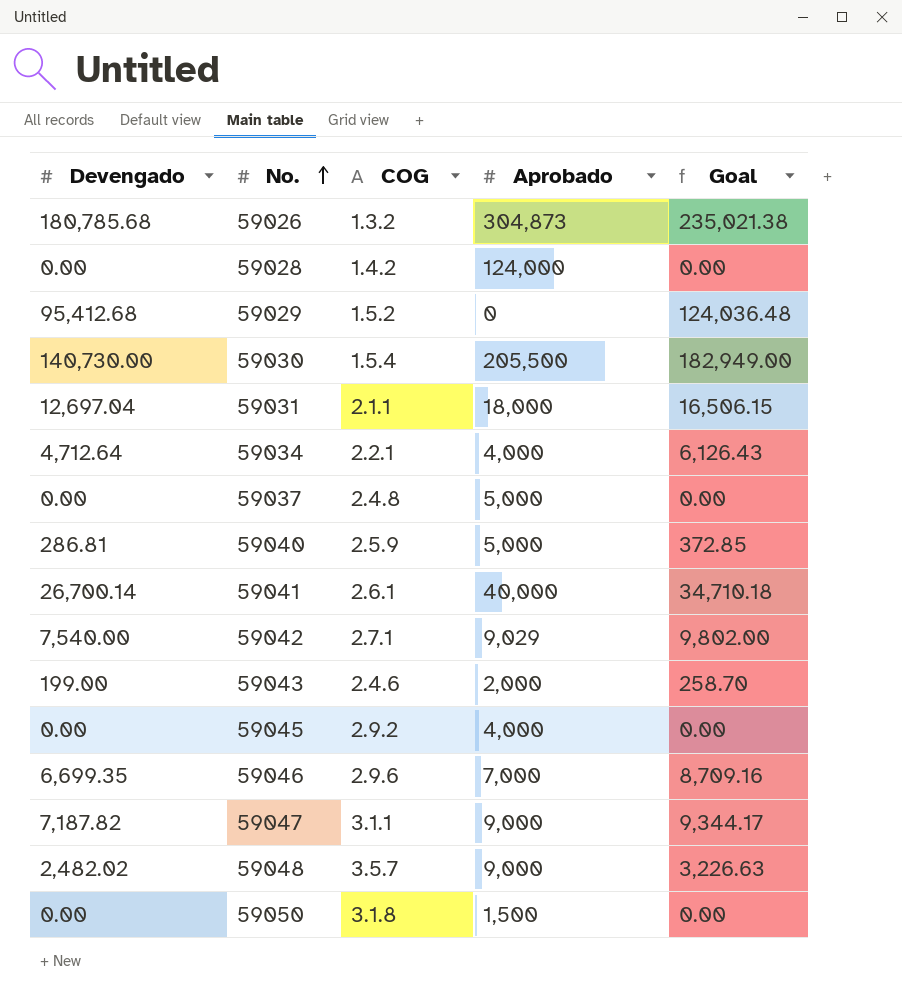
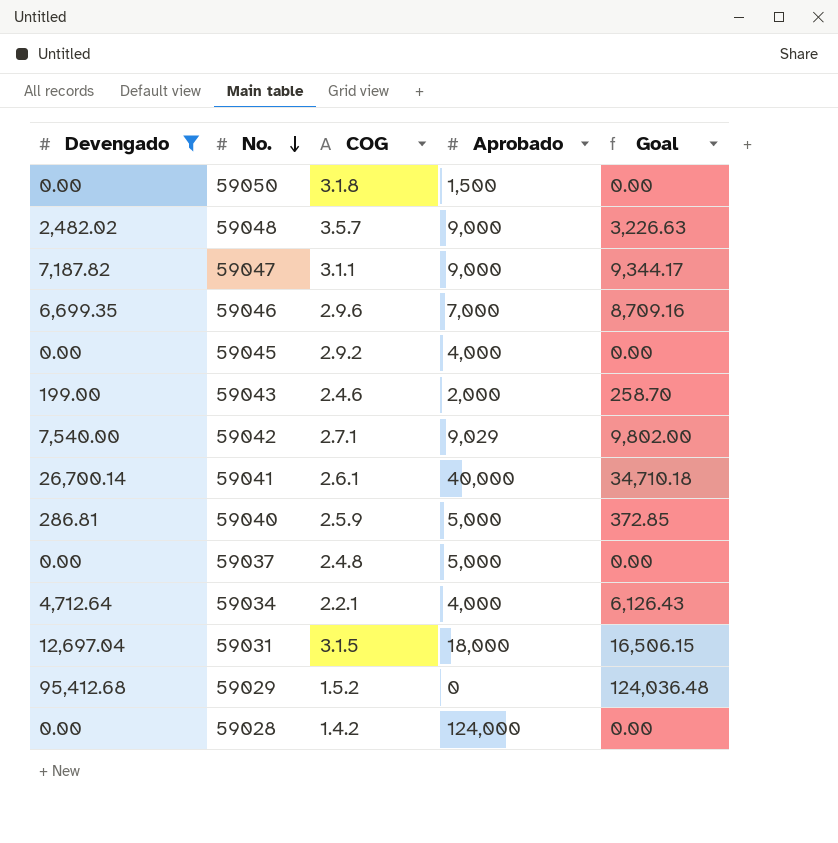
filter: none -> Devengado <= 95,412.68
row order: No. ascending -> No. descending
59031 | COG: 2.1.1 -> 3.1.5

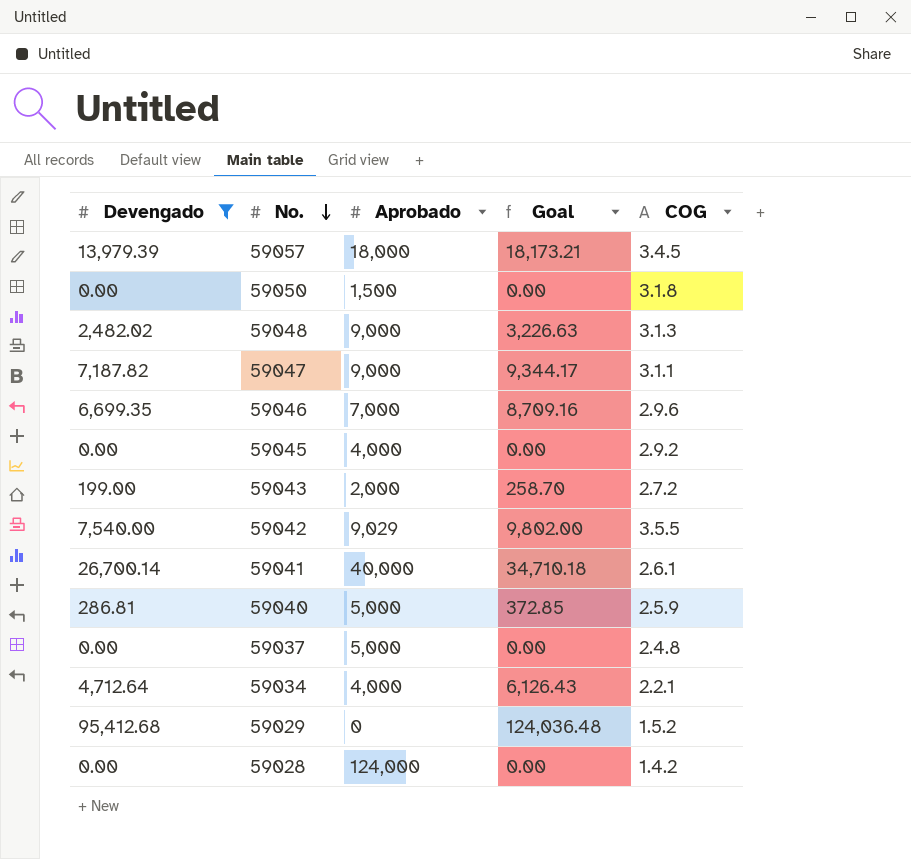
column COG | position: 3 -> 5
row 59031: 12,697.04 | 3.1.5 | 18,000 | 16,506.15 -> none
row 59057: none -> 13,979.39 | 18,000 | 18,173.21 | 3.4.5
59048 | COG: 3.5.7 -> 3.1.3
59043 | COG: 2.4.6 -> 2.7.2
59042 | COG: 2.7.1 -> 3.5.5

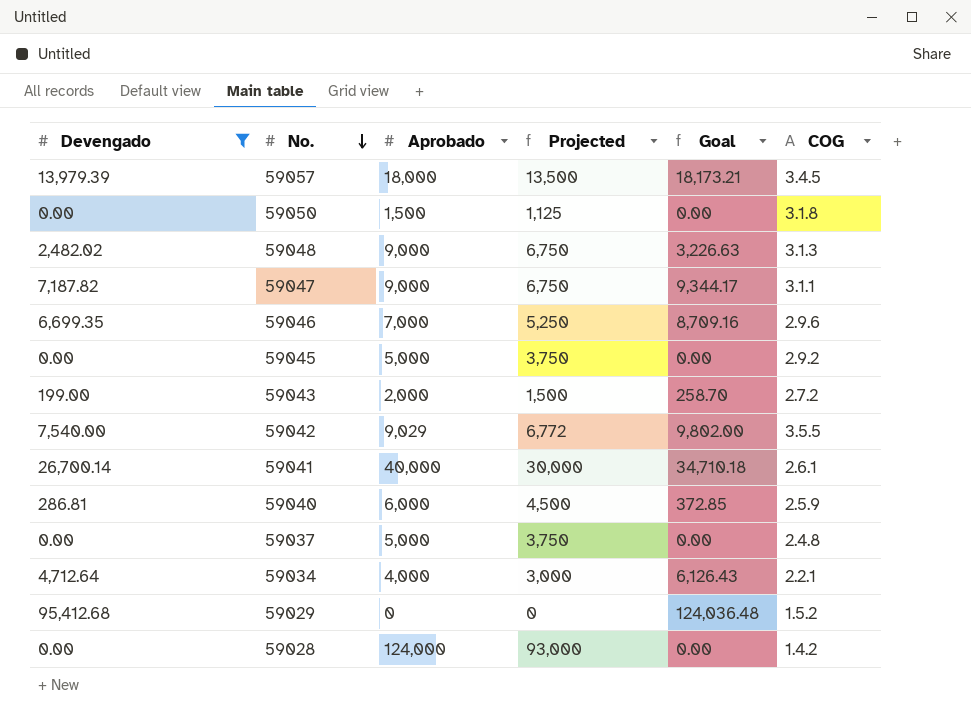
column Projected | formula: none -> [Aprobado] * 0.75
59045 | Aprobado: 4,000 -> 5,000
59040 | Aprobado: 5,000 -> 6,000

